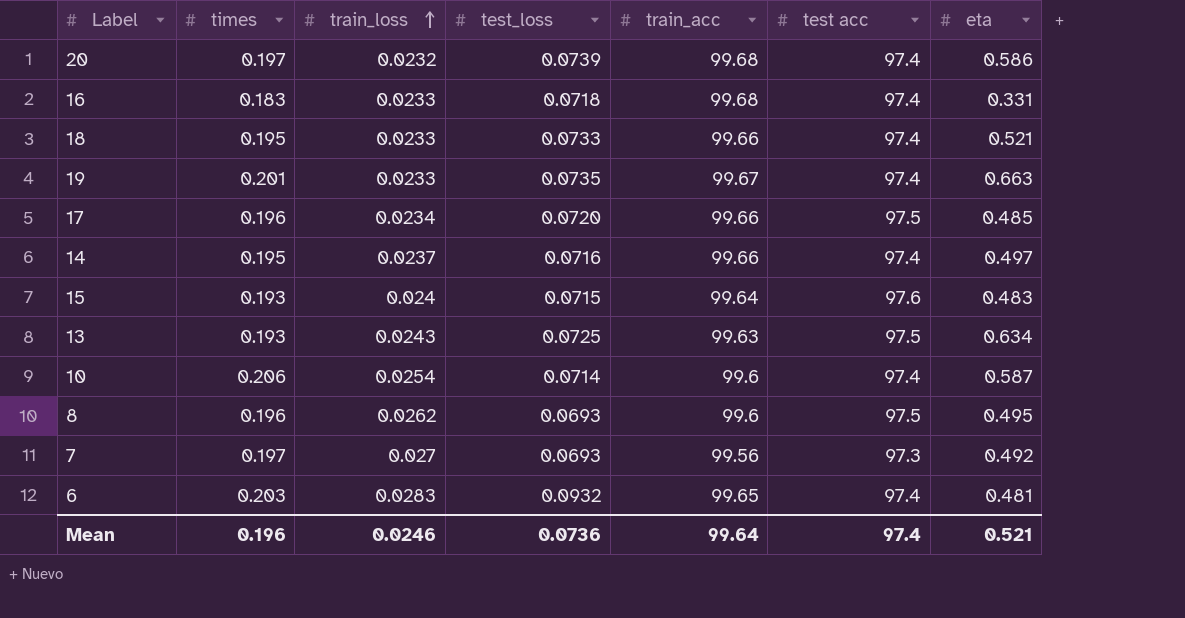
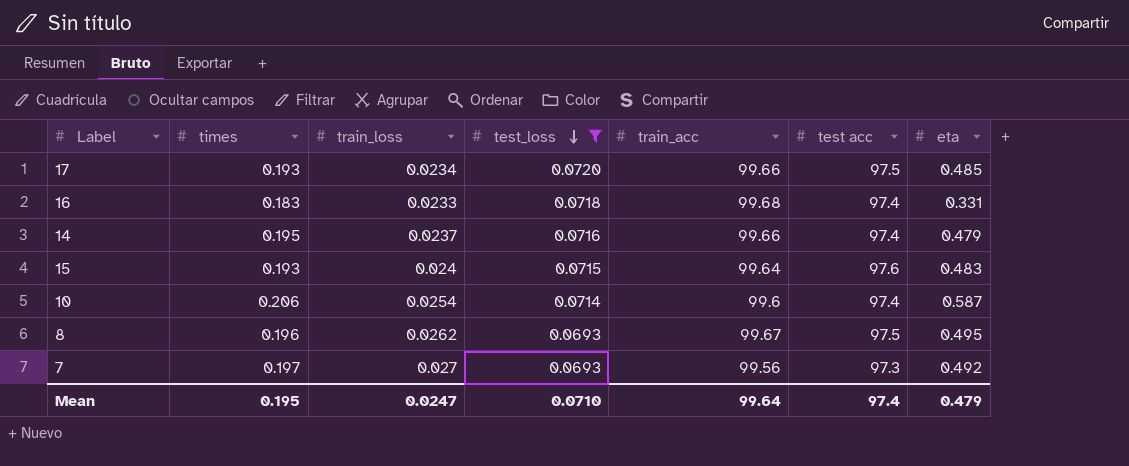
filter: none -> test_loss <= 0.0720
row order: train_loss ascending -> test_loss descending
17 | times: 0.196 -> 0.193
14 | eta: 0.497 -> 0.479
8 | train_acc: 99.6 -> 99.67
Mean | times: 0.196 -> 0.195
Mean | train_loss: 0.0246 -> 0.0247
Mean | test_loss: 0.0736 -> 0.0710
Mean | eta: 0.521 -> 0.479

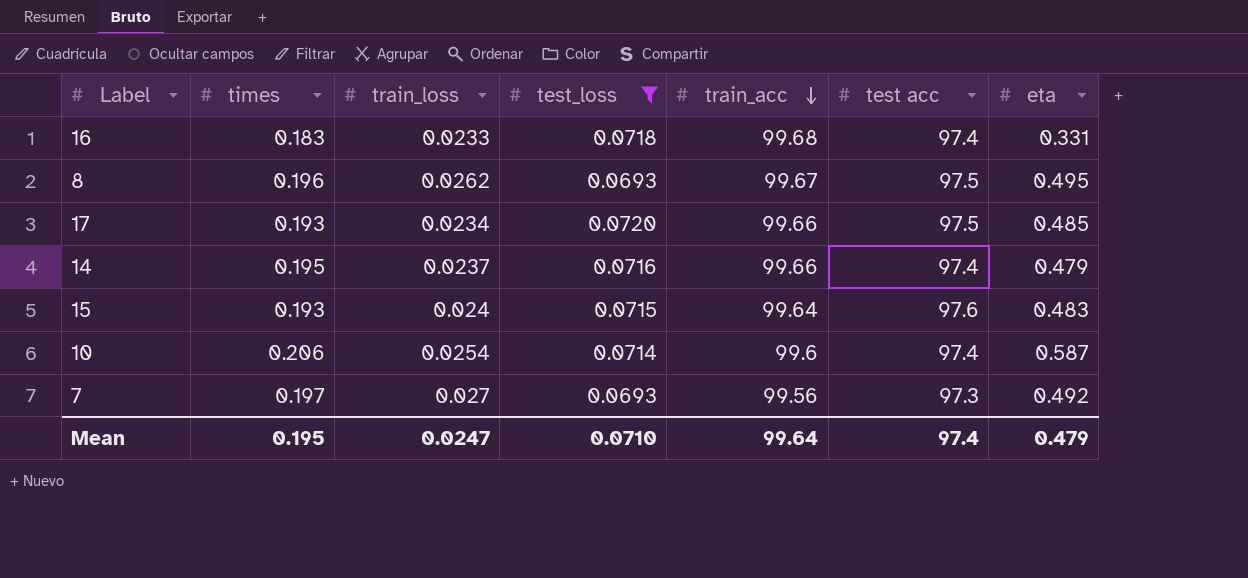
row order: test_loss descending -> train_acc descending

